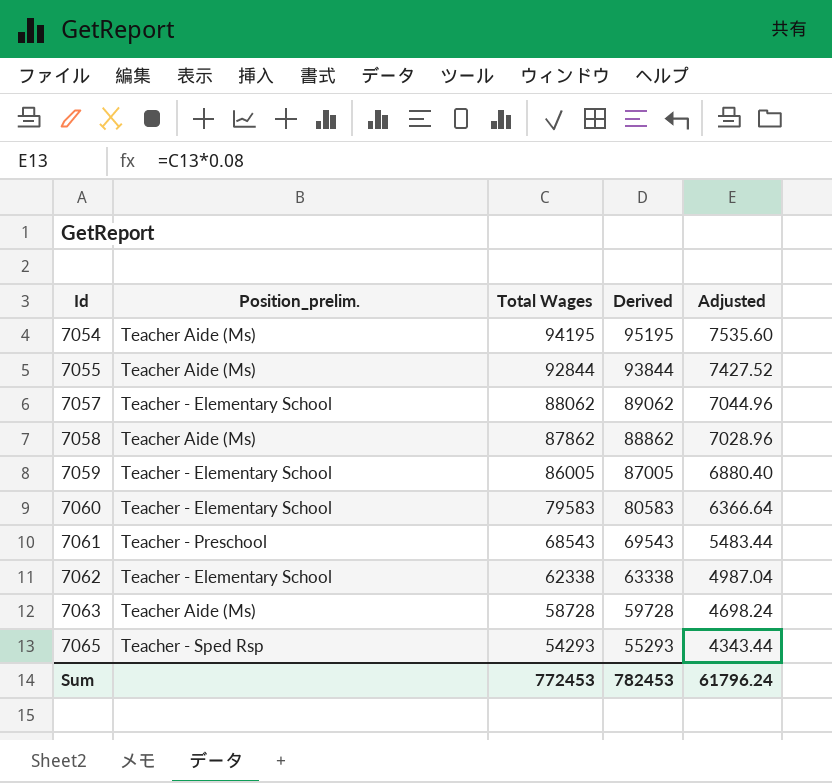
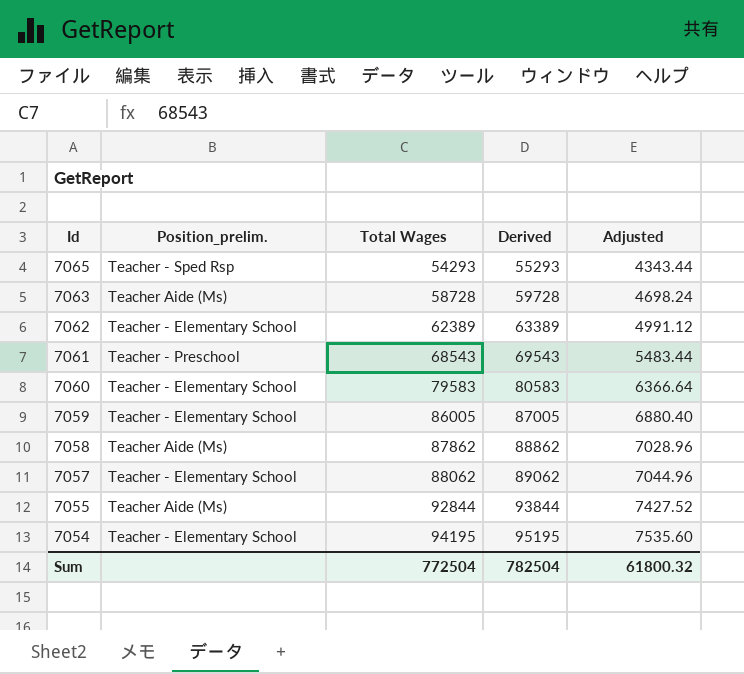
row order: Id ascending -> Id descending
7062 | Total Wages: 62338 -> 62389
7062 | Derived: 63338 -> 63389
7062 | Adjusted: 4987.04 -> 4991.12
7054 | Position_prelim.: Teacher Aide (Ms) -> Teacher - Elementary School
Sum | Total Wages: 772453 -> 772504
Sum | Derived: 782453 -> 782504
Sum | Adjusted: 61796.24 -> 61800.32

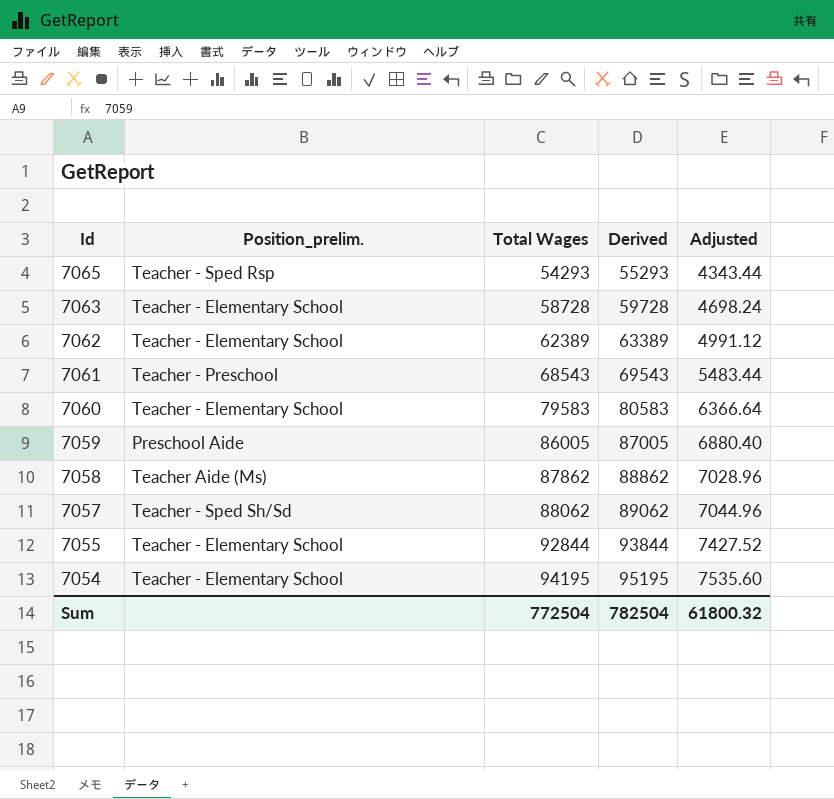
7063 | Position_prelim.: Teacher Aide (Ms) -> Teacher - Elementary School
7059 | Position_prelim.: Teacher - Elementary School -> Preschool Aide
7057 | Position_prelim.: Teacher - Elementary School -> Teacher - Sped Sh/Sd
7055 | Position_prelim.: Teacher Aide (Ms) -> Teacher - Elementary School

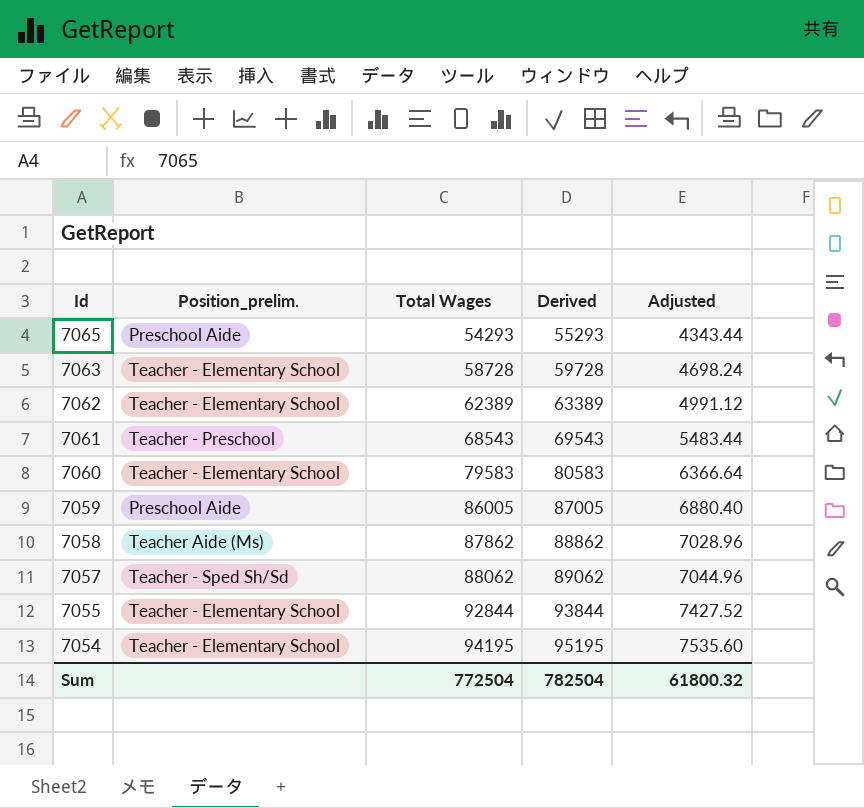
7065 | Position_prelim.: Teacher - Sped Rsp -> Preschool Aide

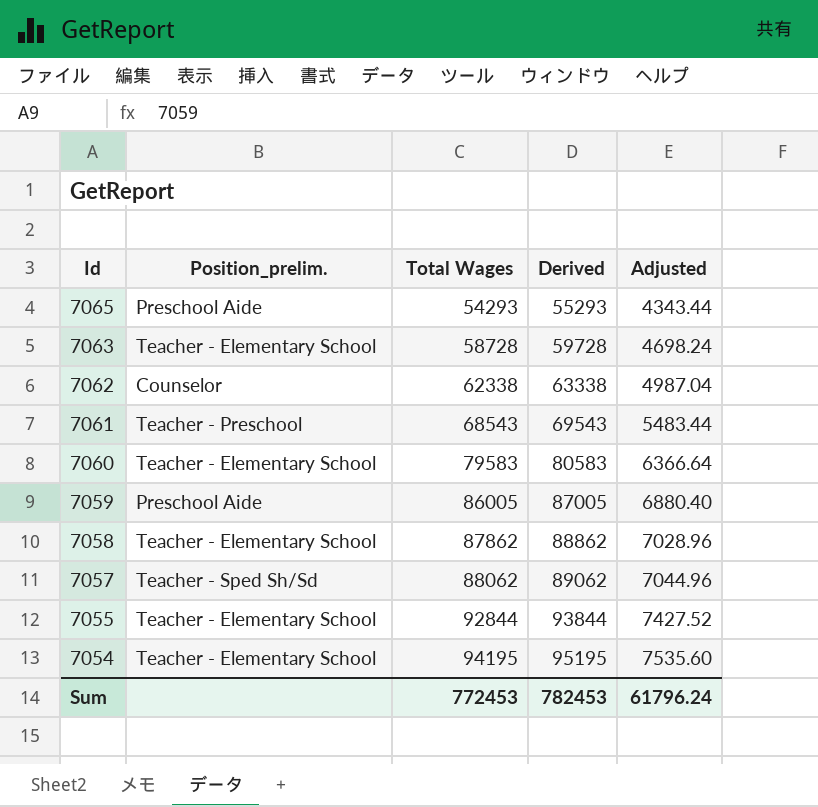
7062 | Position_prelim.: Teacher - Elementary School -> Counselor
7062 | Total Wages: 62389 -> 62338
7062 | Derived: 63389 -> 63338
7062 | Adjusted: 4991.12 -> 4987.04
7058 | Position_prelim.: Teacher Aide (Ms) -> Teacher - Elementary School
Sum | Total Wages: 772504 -> 772453
Sum | Derived: 782504 -> 782453
Sum | Adjusted: 61800.32 -> 61796.24

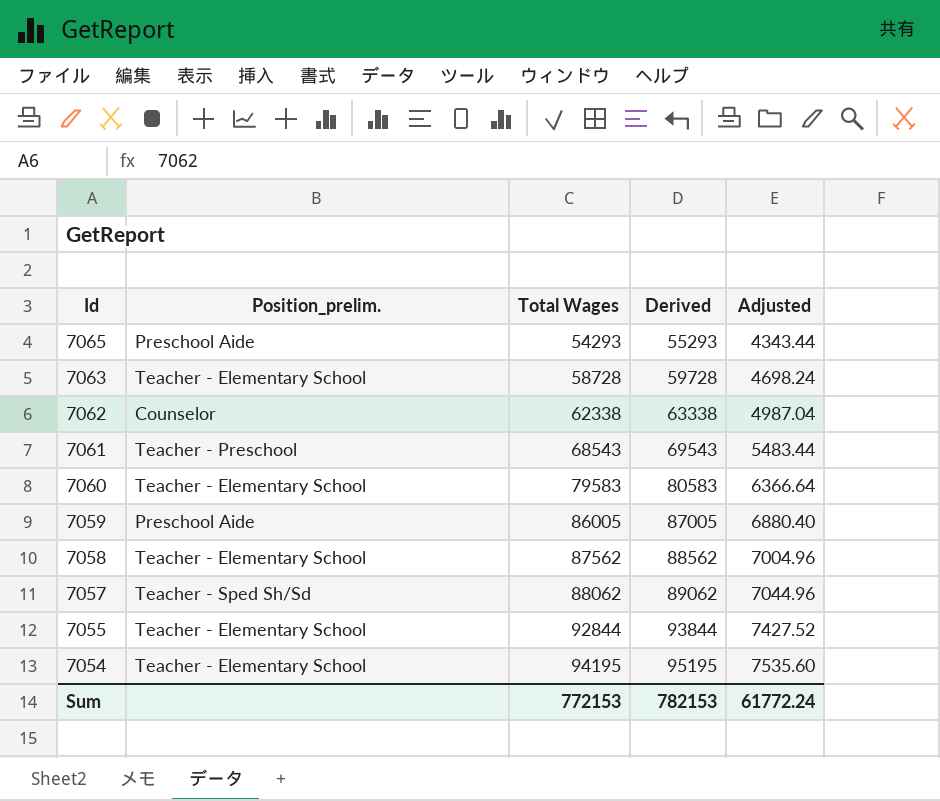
7058 | Total Wages: 87862 -> 87562
7058 | Derived: 88862 -> 88562
7058 | Adjusted: 7028.96 -> 7004.96
Sum | Total Wages: 772453 -> 772153
Sum | Derived: 782453 -> 782153
Sum | Adjusted: 61796.24 -> 61772.24

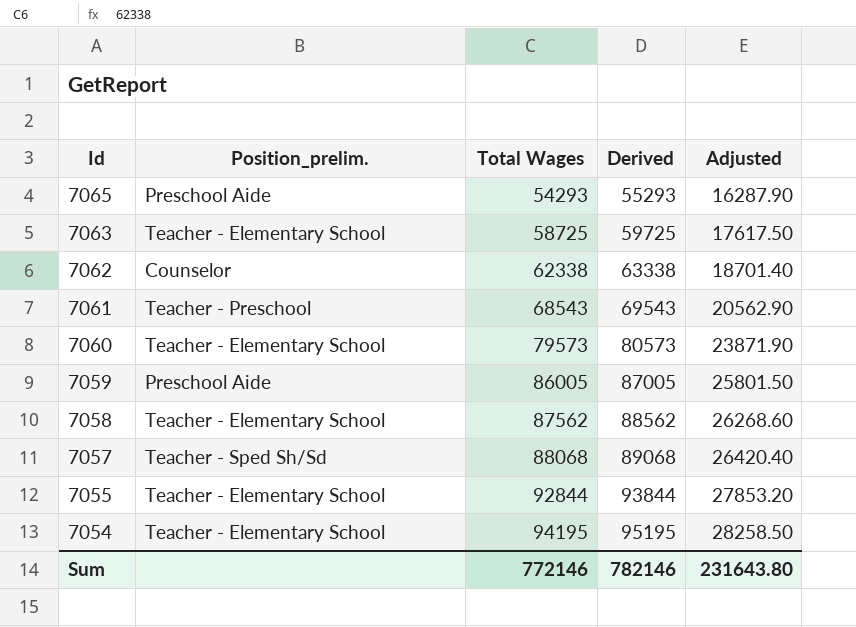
column Adjusted | formula: [Total Wages] * 0.08 -> [Total Wages] * 0.3
7063 | Total Wages: 58728 -> 58725
7063 | Derived: 59728 -> 59725
7060 | Total Wages: 79583 -> 79573
7060 | Derived: 80583 -> 80573
7057 | Total Wages: 88062 -> 88068
7057 | Derived: 89062 -> 89068
Sum | Total Wages: 772153 -> 772146
Sum | Derived: 782153 -> 782146
Sum | Adjusted: 61772.24 -> 231643.80

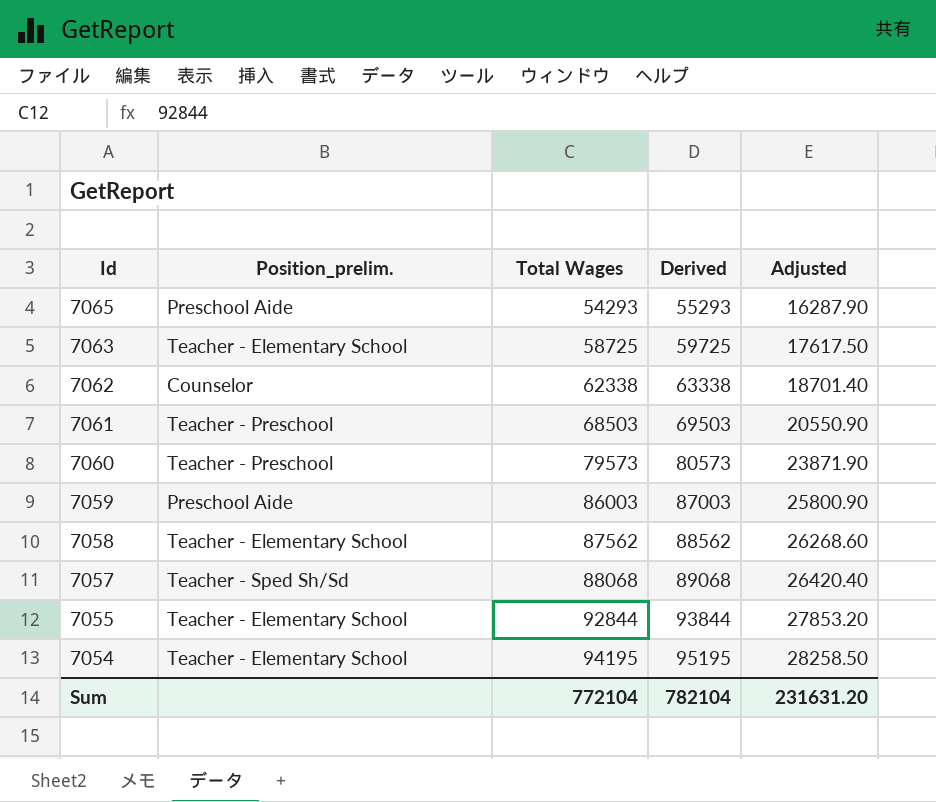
7061 | Total Wages: 68543 -> 68503
7061 | Derived: 69543 -> 69503
7061 | Adjusted: 20562.90 -> 20550.90
7060 | Position_prelim.: Teacher - Elementary School -> Teacher - Preschool
7059 | Total Wages: 86005 -> 86003
7059 | Derived: 87005 -> 87003
7059 | Adjusted: 25801.50 -> 25800.90
Sum | Total Wages: 772146 -> 772104
Sum | Derived: 782146 -> 782104
Sum | Adjusted: 231643.80 -> 231631.20

